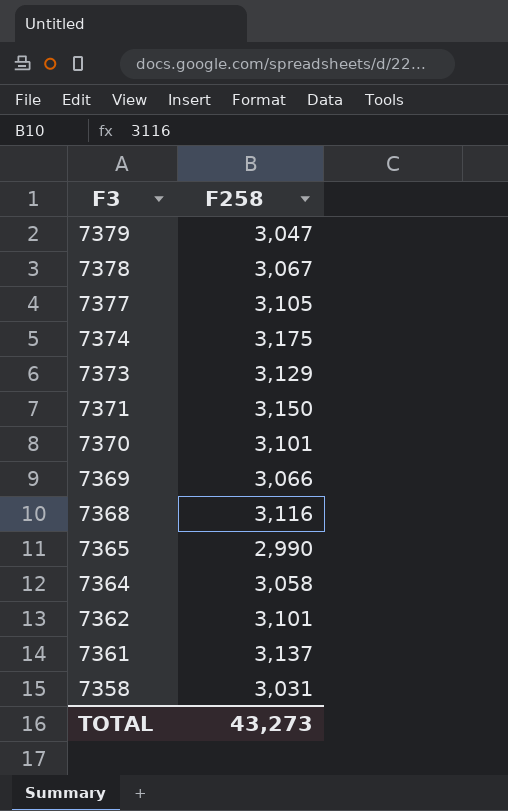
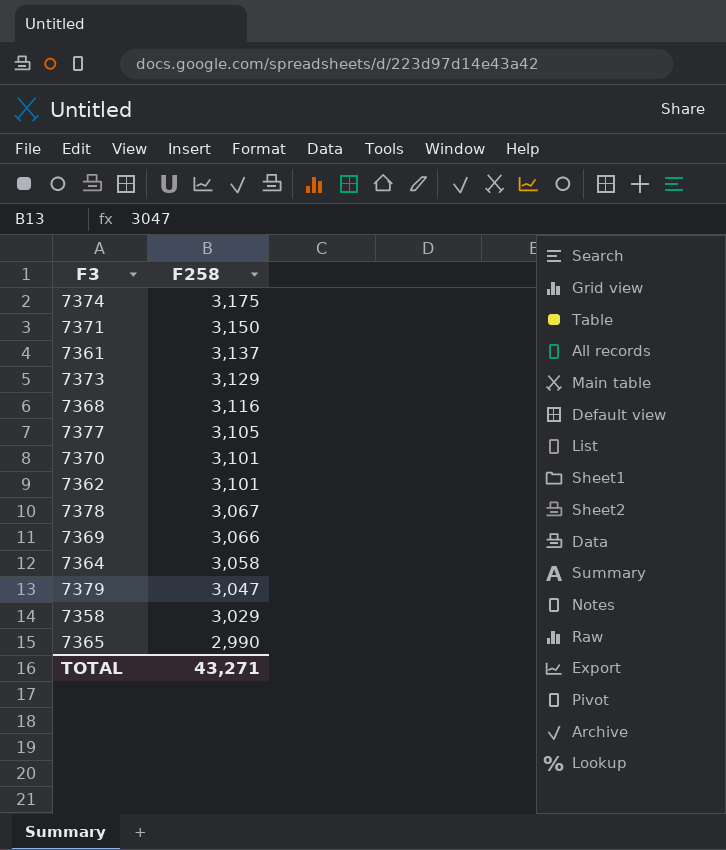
row order: F3 descending -> F258 descending
7358 | F258: 3,031 -> 3,029
TOTAL | F258: 43,273 -> 43,271

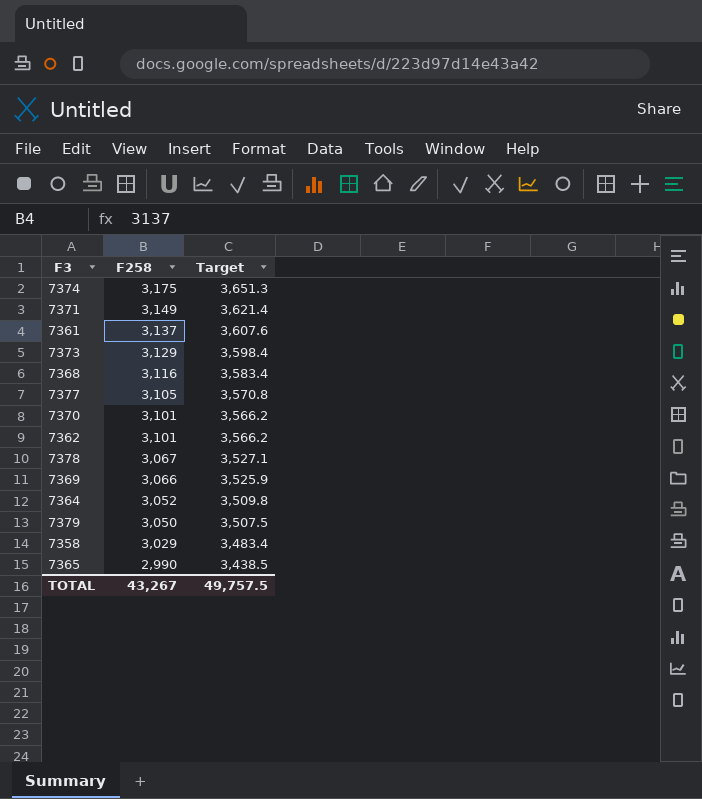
column Target | formula: none -> [F258] * 1.15
7371 | F258: 3,150 -> 3,149
7364 | F258: 3,058 -> 3,052
7379 | F258: 3,047 -> 3,050
TOTAL | F258: 43,271 -> 43,267

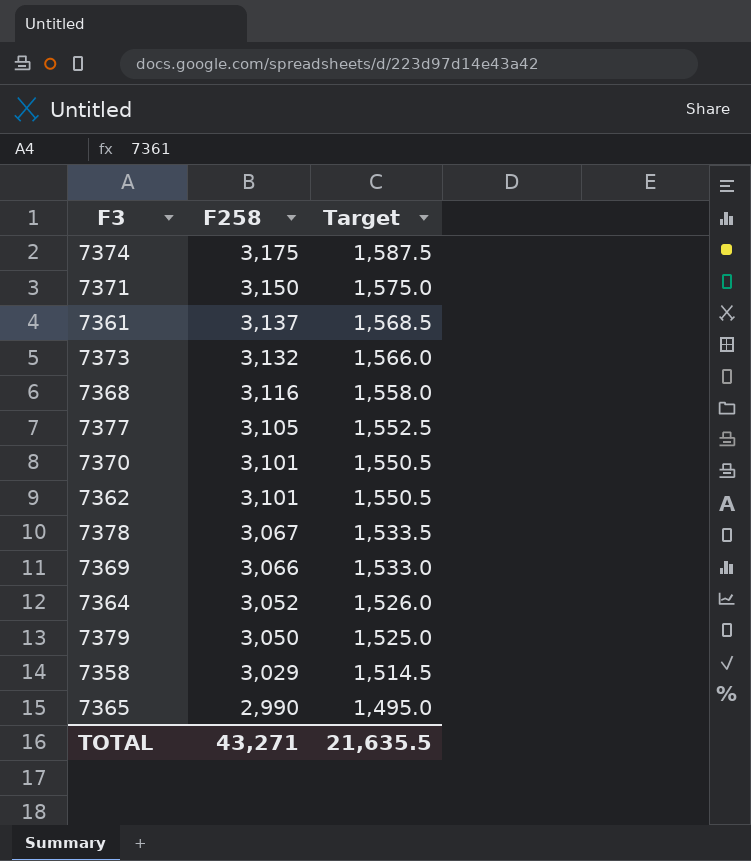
column Target | formula: [F258] * 1.15 -> [F258] * 0.5
7371 | F258: 3,149 -> 3,150
7373 | F258: 3,129 -> 3,132
TOTAL | F258: 43,267 -> 43,271
TOTAL | Target: 49,757.5 -> 21,635.5

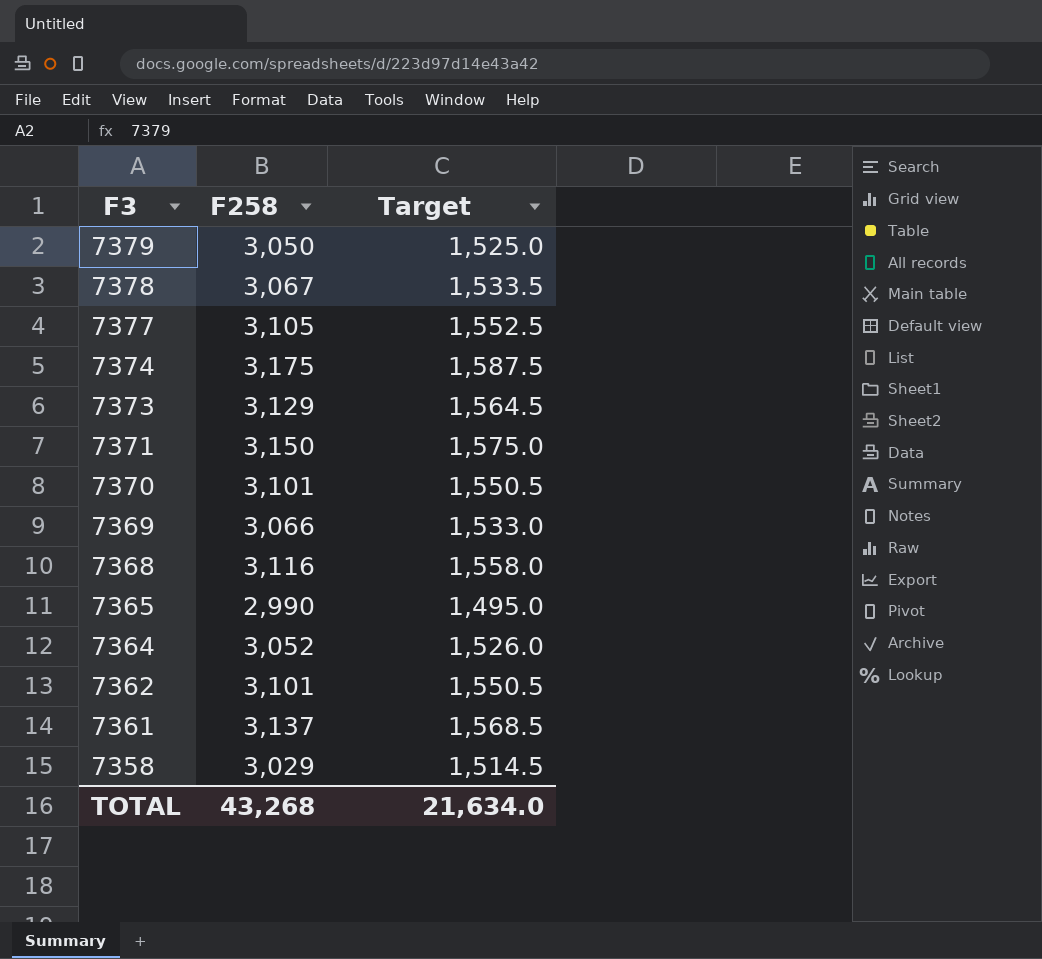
row order: F258 descending -> F3 descending
7373 | F258: 3,132 -> 3,129
7373 | Target: 1,566.0 -> 1,564.5
TOTAL | F258: 43,271 -> 43,268
TOTAL | Target: 21,635.5 -> 21,634.0

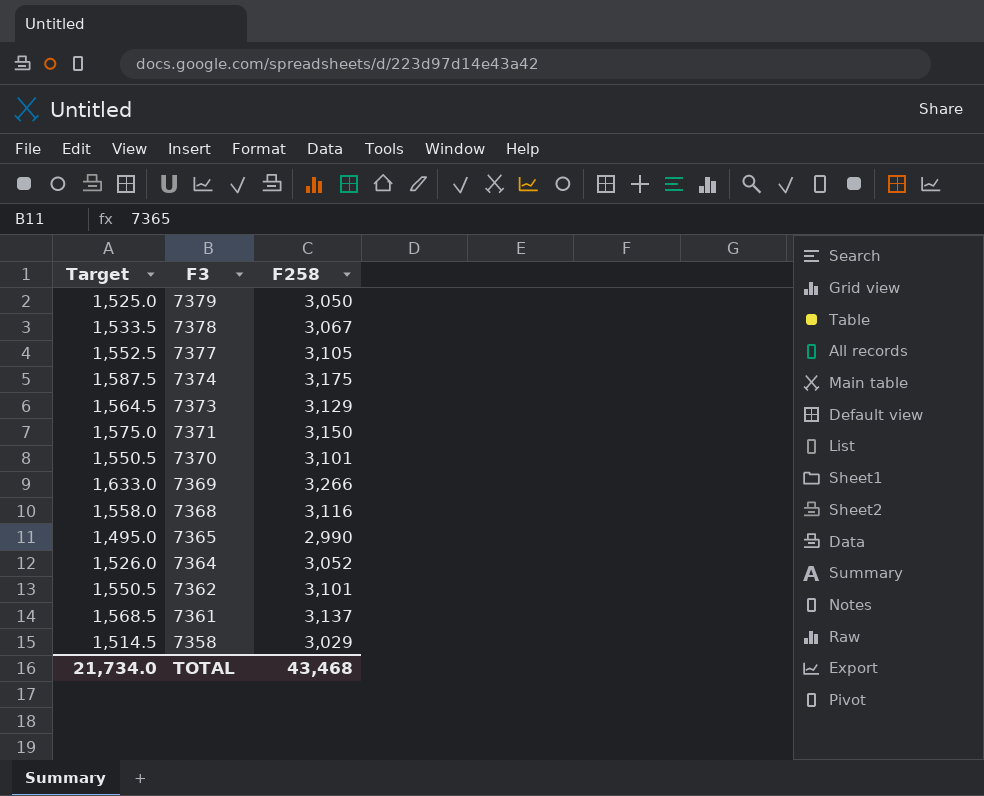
column Target | position: 3 -> 1
7369 | Target: 1,533.0 -> 1,633.0
7369 | F258: 3,066 -> 3,266
TOTAL | Target: 21,634.0 -> 21,734.0
TOTAL | F258: 43,268 -> 43,468

